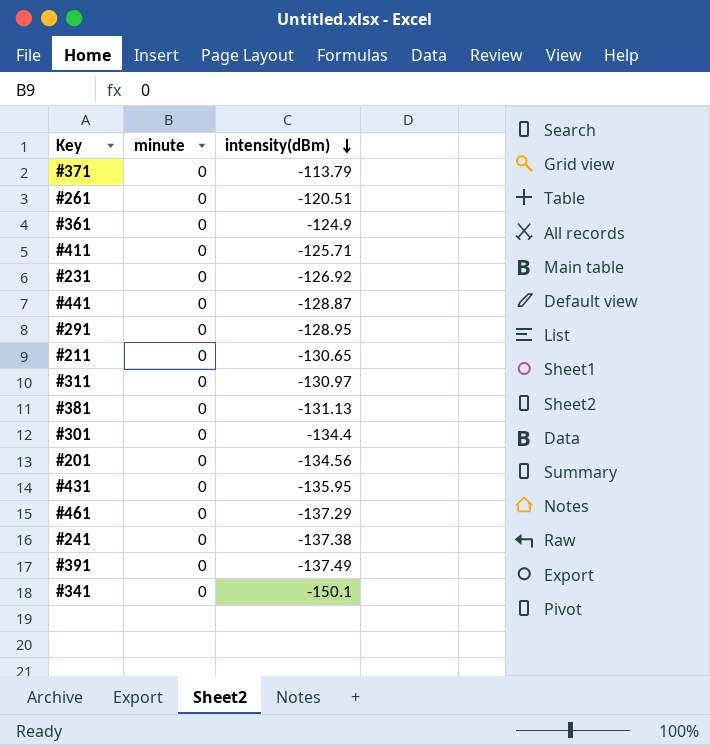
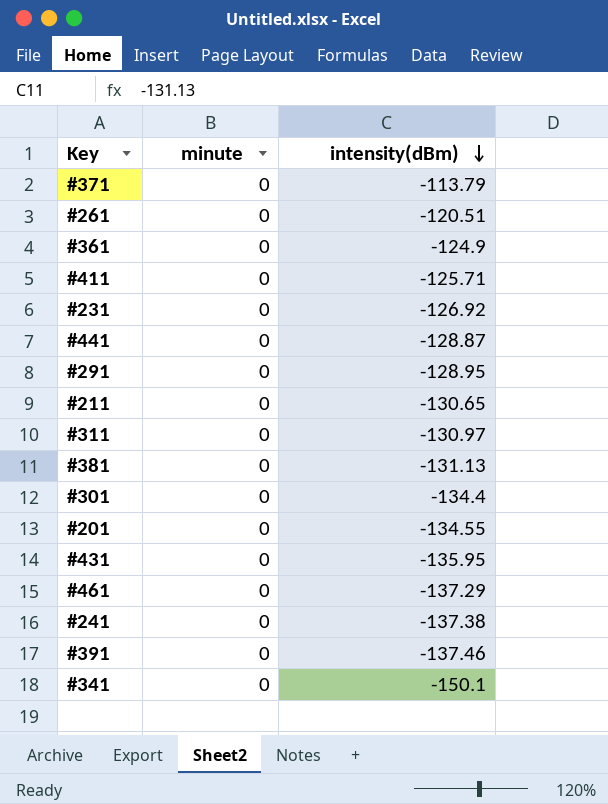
#201 | intensity(dBm): -134.56 -> -134.55
#391 | intensity(dBm): -137.49 -> -137.46

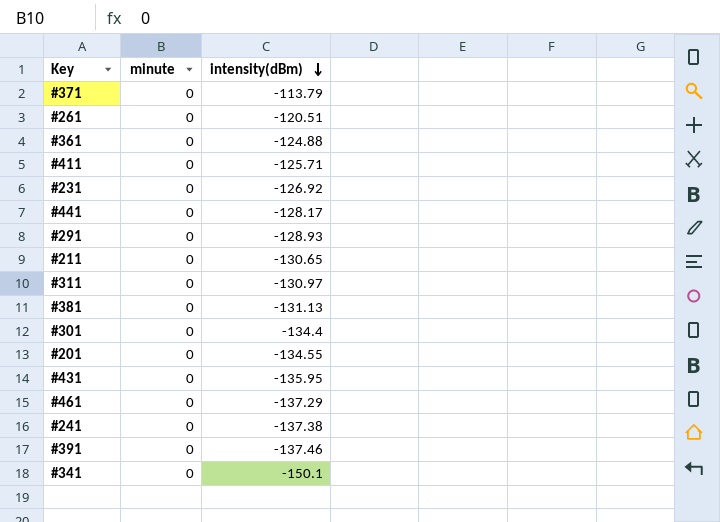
#361 | intensity(dBm): -124.9 -> -124.88
#441 | intensity(dBm): -128.87 -> -128.17
#291 | intensity(dBm): -128.95 -> -128.93

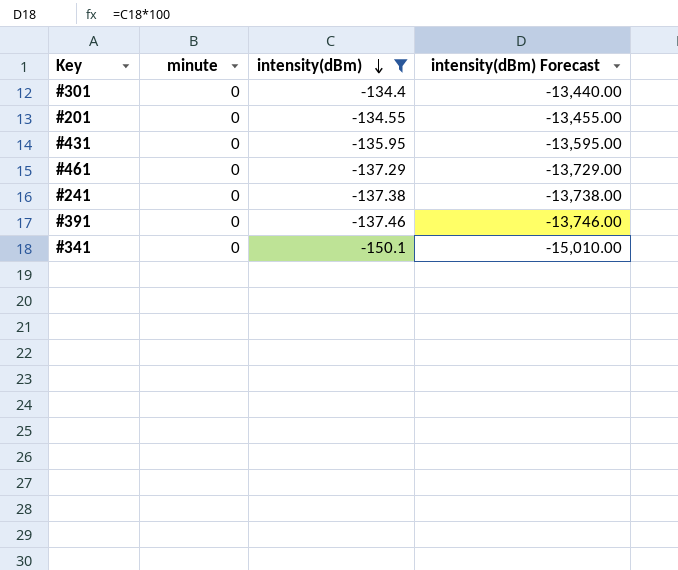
filter: none -> intensity(dBm) <= -134.4
column intensity(dBm) Forecast | formula: none -> [intensity(dBm)] * 100

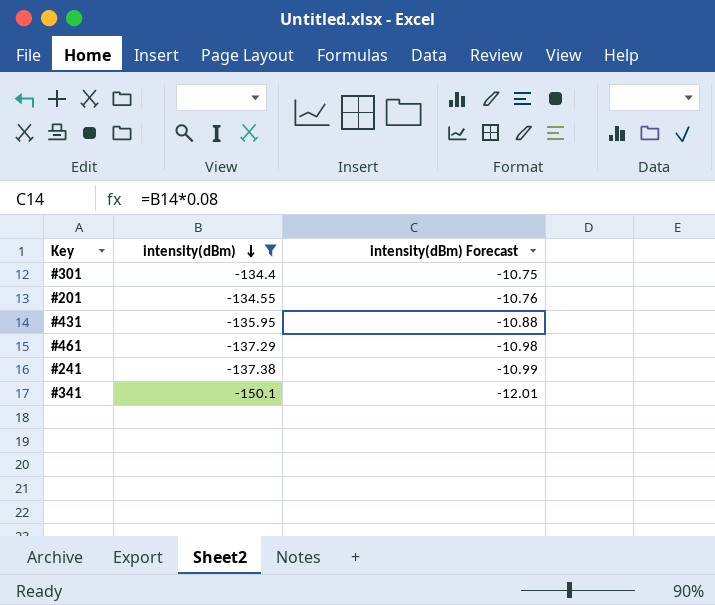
column minute | position: 2 -> none
column intensity(dBm) Forecast | formula: [intensity(dBm)] * 100 -> [intensity(dBm)] * 0.08
row #391: 0 | -137.46 | -13,746.00 -> none

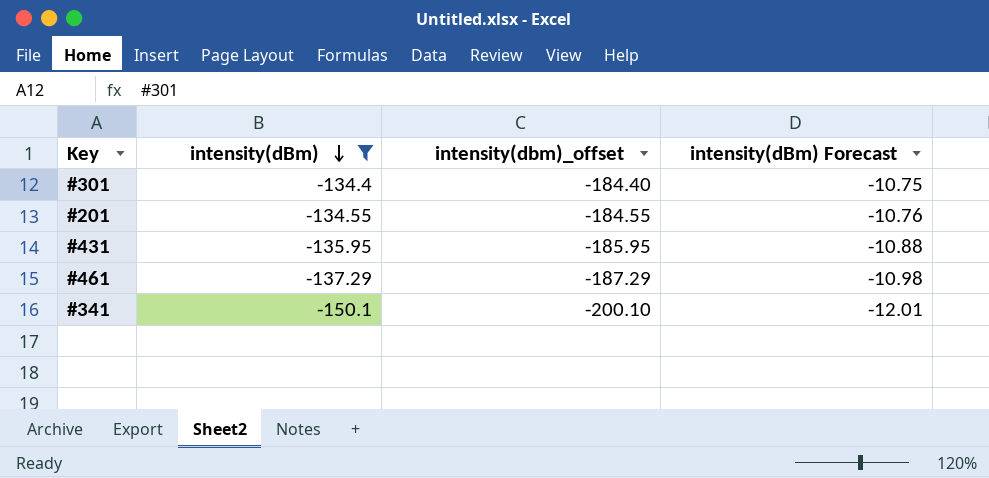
column intensity(dbm)_offset | formula: none -> [intensity(dBm)] - 50
row #241: -137.38 | -10.99 -> none

